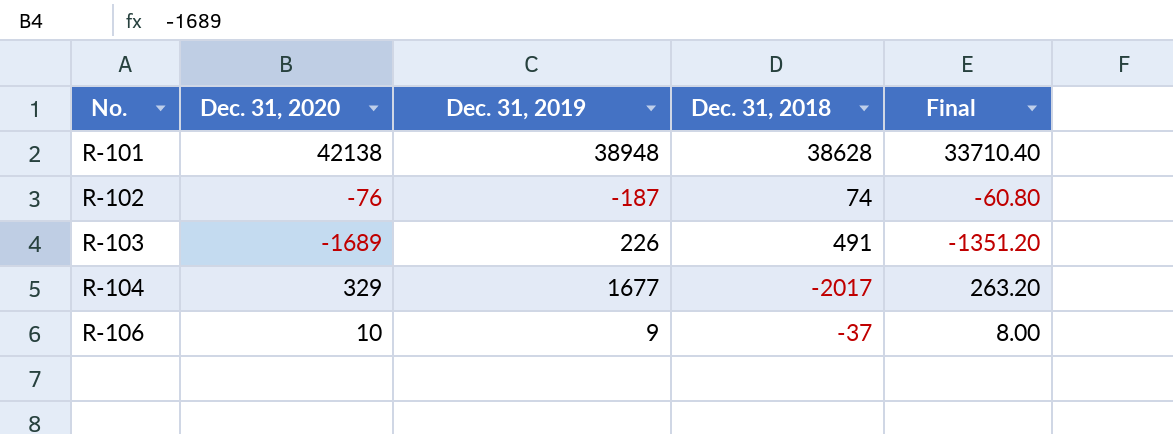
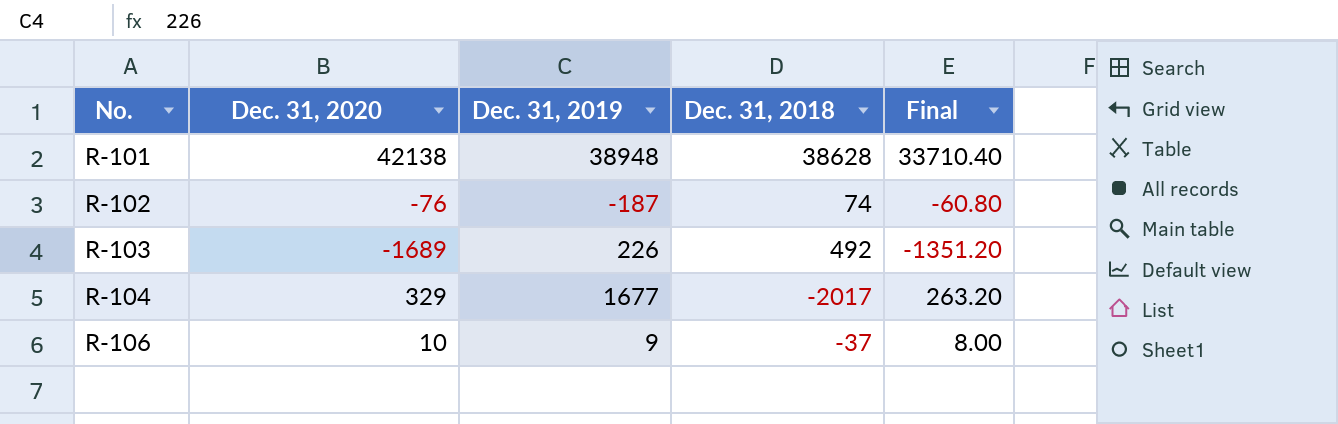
R-103 | Dec. 31, 2018: 491 -> 492

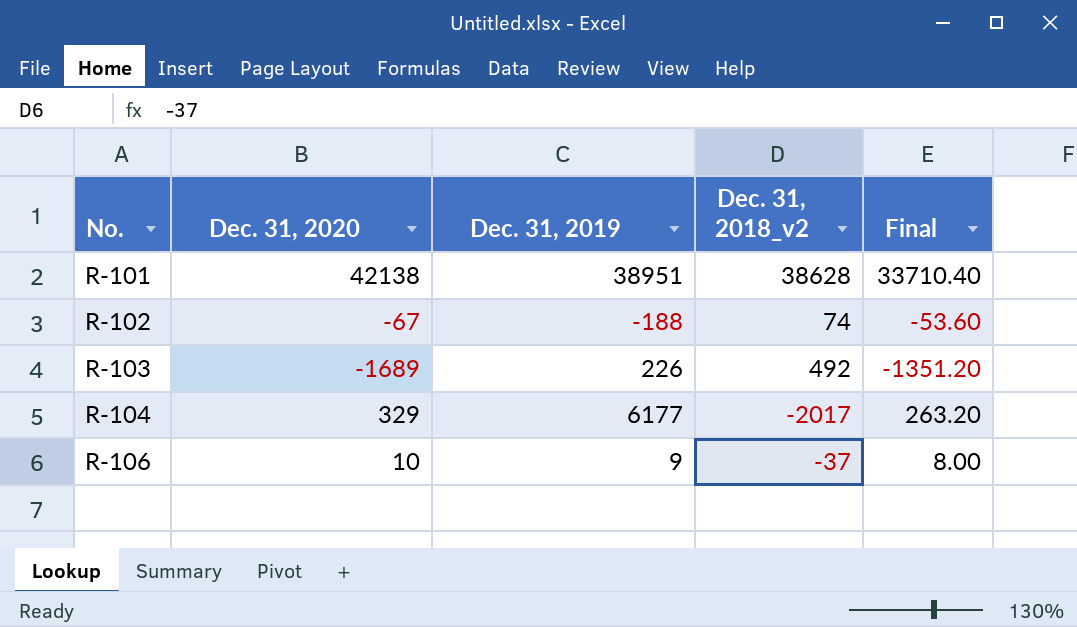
column name: Dec. 31, 2018 -> Dec. 31, 2018_v2
R-101 | Dec. 31, 2019: 38948 -> 38951
R-102 | Dec. 31, 2020: -76 -> -67
R-102 | Dec. 31, 2019: -187 -> -188
R-102 | Final: -60.80 -> -53.60
R-104 | Dec. 31, 2019: 1677 -> 6177

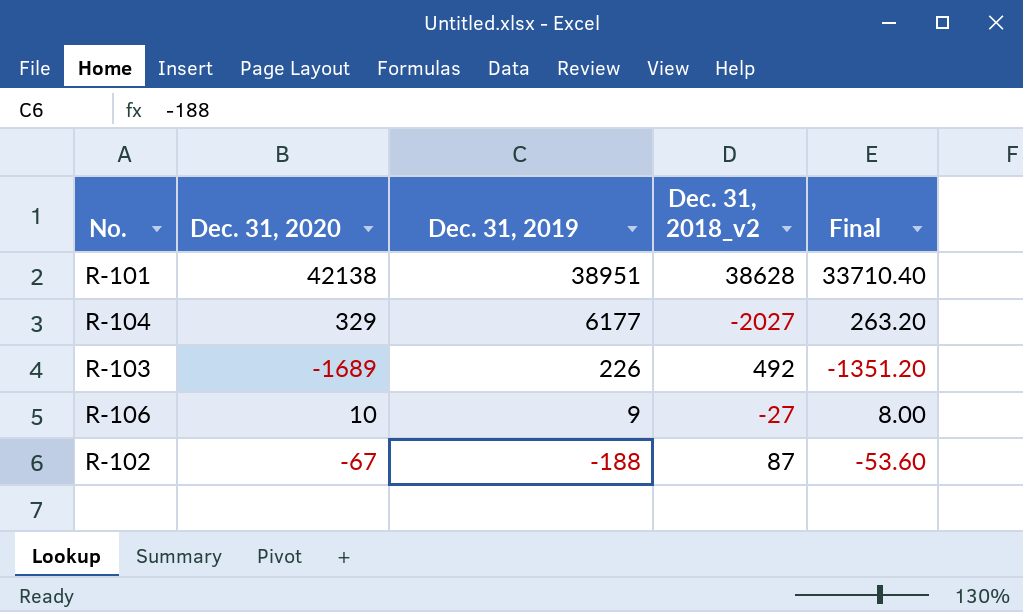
row order: No. ascending -> Dec. 31, 2019 descending
R-104 | Dec. 31, 2018_v2: -2017 -> -2027
R-106 | Dec. 31, 2018_v2: -37 -> -27
R-102 | Dec. 31, 2018_v2: 74 -> 87

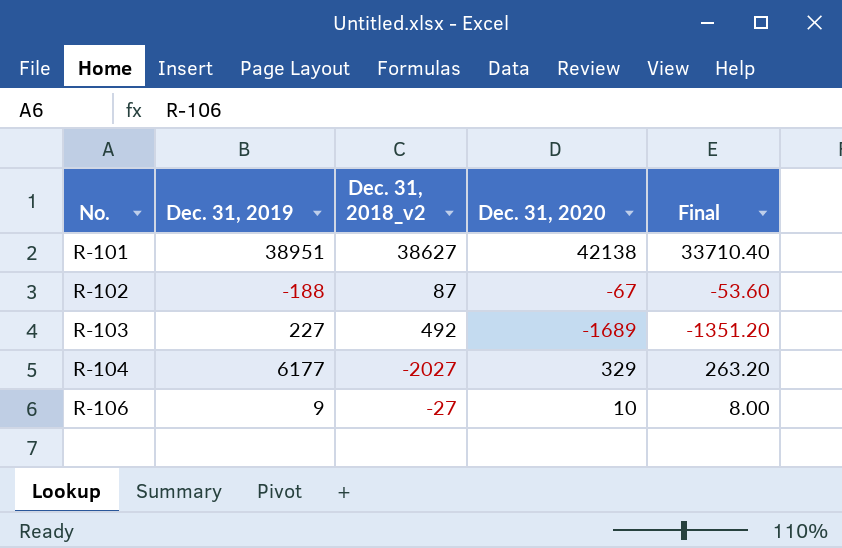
row order: Dec. 31, 2019 descending -> No. ascending
column Dec. 31, 2020 | position: 2 -> 4
R-101 | Dec. 31, 2018_v2: 38628 -> 38627
R-103 | Dec. 31, 2019: 226 -> 227

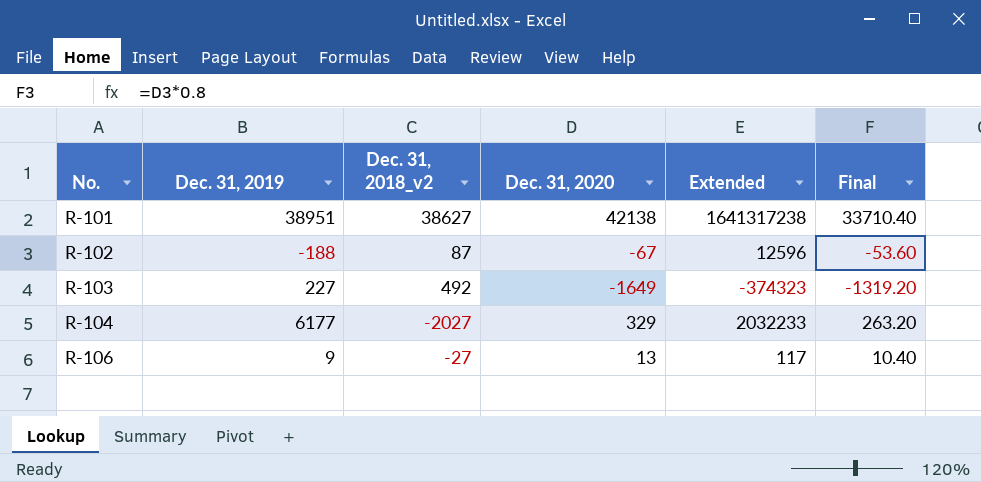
column Extended | formula: none -> [Dec. 31, 2019] * [Dec. 31, 2020]
R-103 | Dec. 31, 2020: -1689 -> -1649
R-103 | Final: -1351.20 -> -1319.20
R-106 | Dec. 31, 2020: 10 -> 13
R-106 | Final: 8.00 -> 10.40

